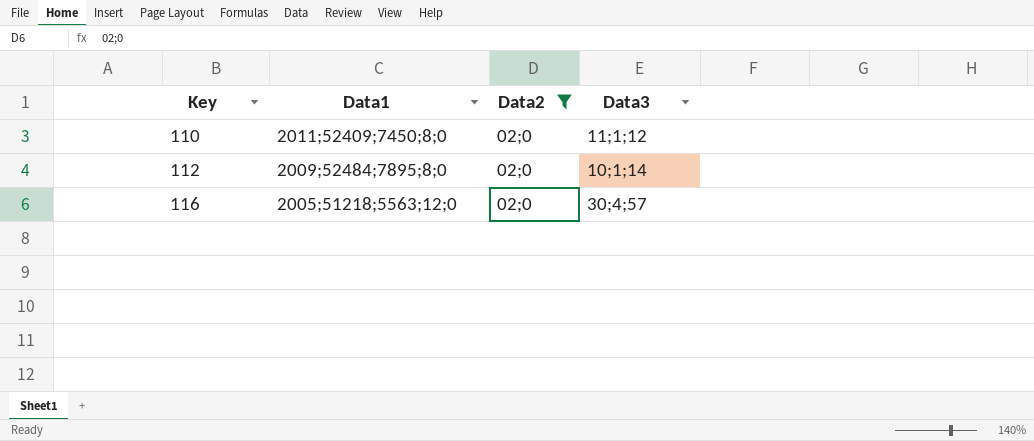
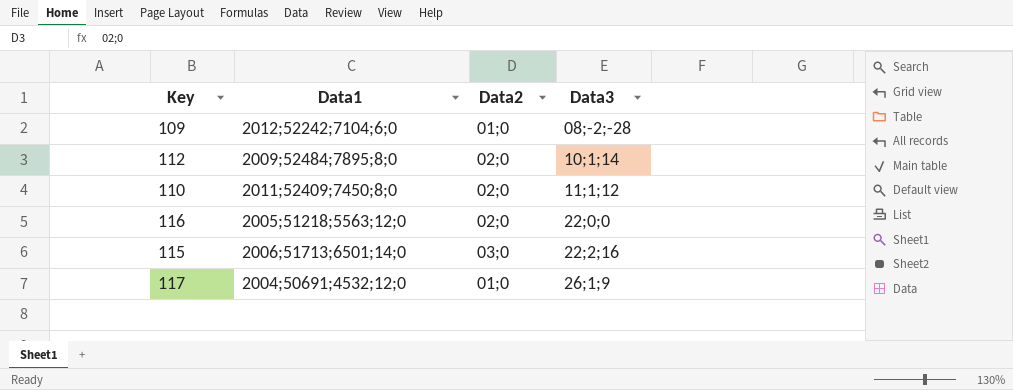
filter: Data2 = 02;0 -> none
row order: Key ascending -> Data3 ascending
116 | Data3: 30;4;57 -> 22;0;0

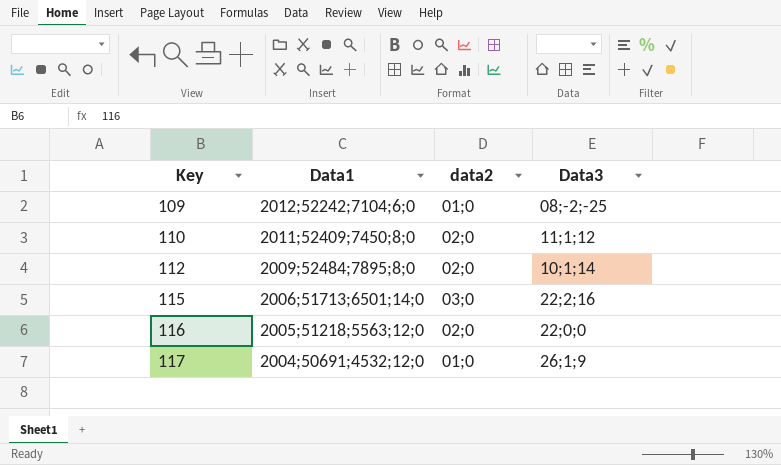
row order: Data3 ascending -> Key ascending
column name: Data2 -> data2
109 | Data3: 08;-2;-28 -> 08;-2;-25

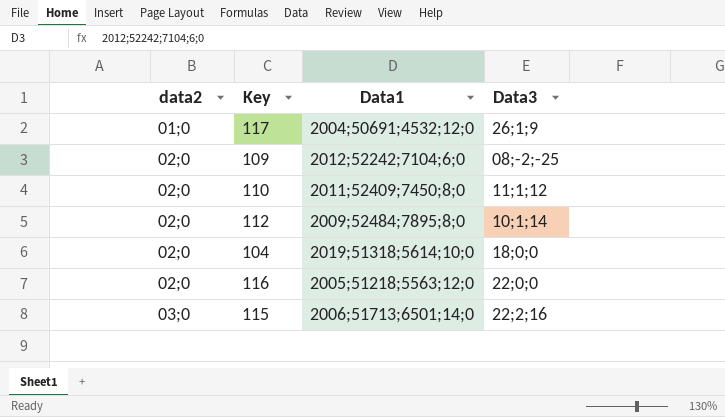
row order: Key ascending -> data2 ascending
column data2 | position: 3 -> 1
109 | data2: 01;0 -> 02;0
row 104: none -> 02;0 | 2019;51318;5614;10;0 | 18;0;0

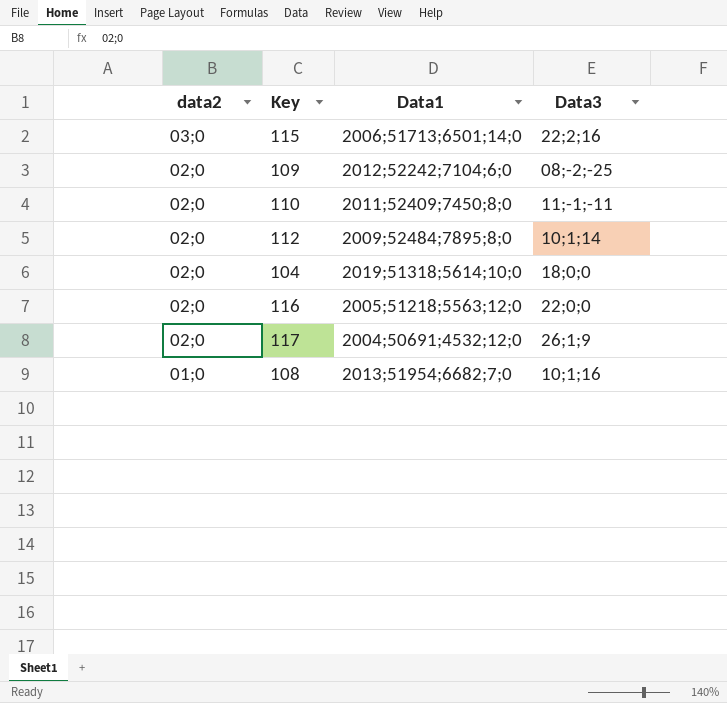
row order: data2 ascending -> data2 descending
110 | Data3: 11;1;12 -> 11;-1;-11
117 | data2: 01;0 -> 02;0
row 108: none -> 01;0 | 2013;51954;6682;7;0 | 10;1;16

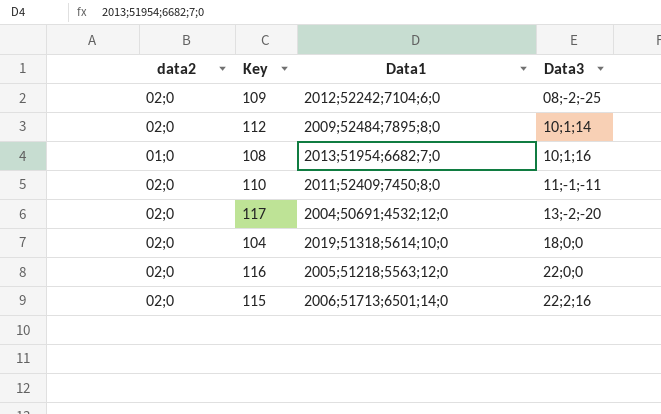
row order: data2 descending -> Data3 ascending
117 | Data3: 26;1;9 -> 13;-2;-20
115 | data2: 03;0 -> 02;0

